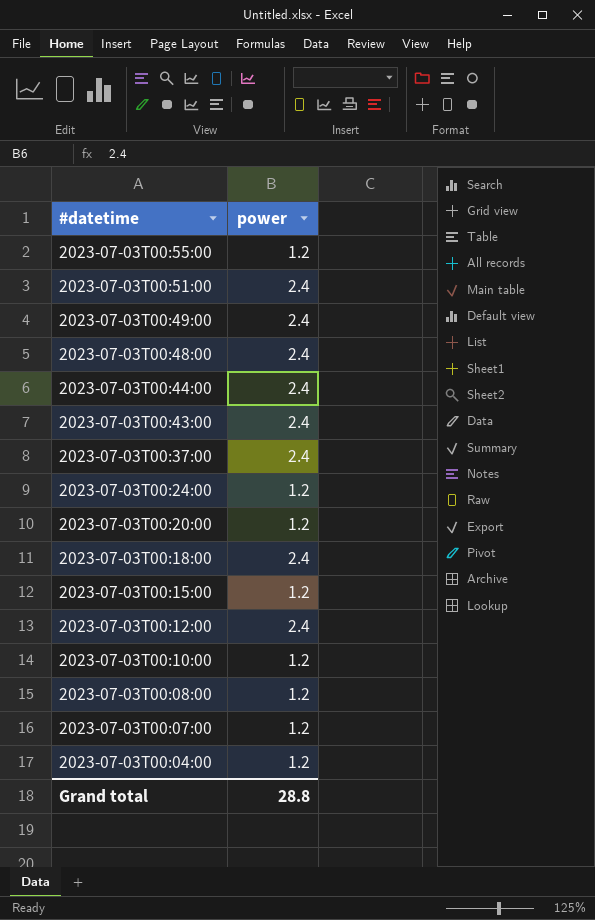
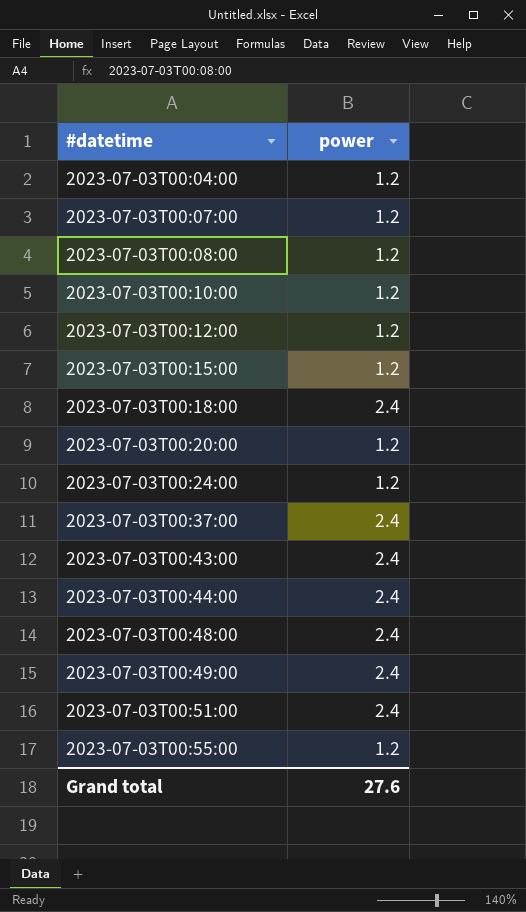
row order: #datetime descending -> #datetime ascending
2023-07-03T00:12:00 | power: 2.4 -> 1.2
Grand total | power: 28.8 -> 27.6

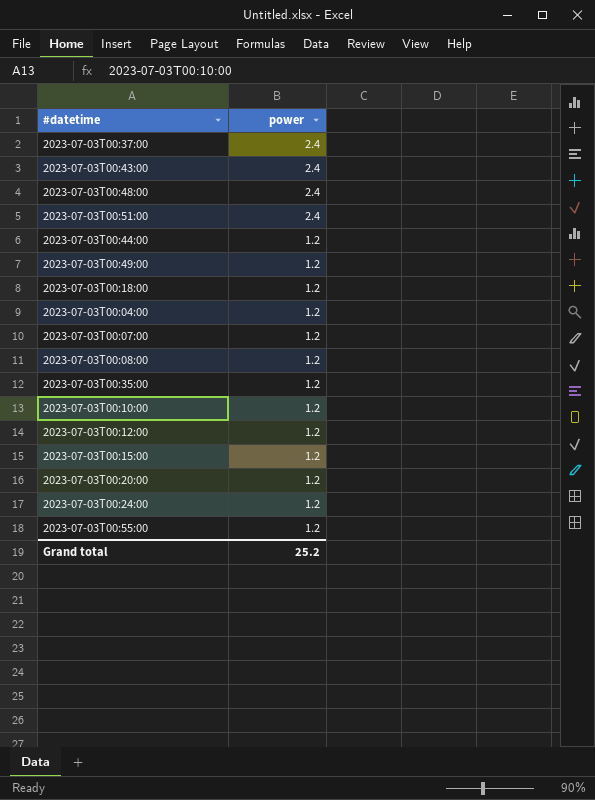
row order: #datetime ascending -> power descending
2023-07-03T00:44:00 | power: 2.4 -> 1.2
2023-07-03T00:49:00 | power: 2.4 -> 1.2
2023-07-03T00:18:00 | power: 2.4 -> 1.2
row 2023-07-03T00:35:00: none -> 1.2
Grand total | power: 27.6 -> 25.2

